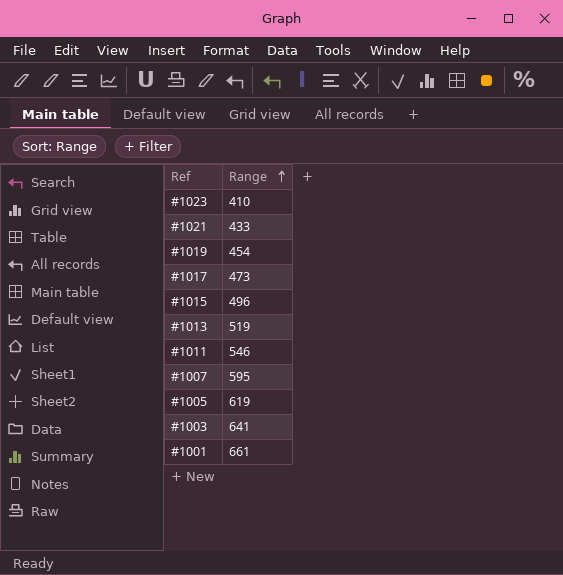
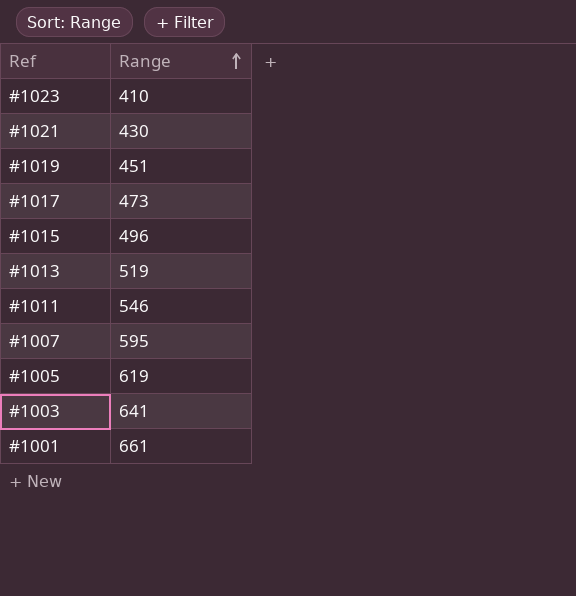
#1021 | Range: 433 -> 430
#1019 | Range: 454 -> 451

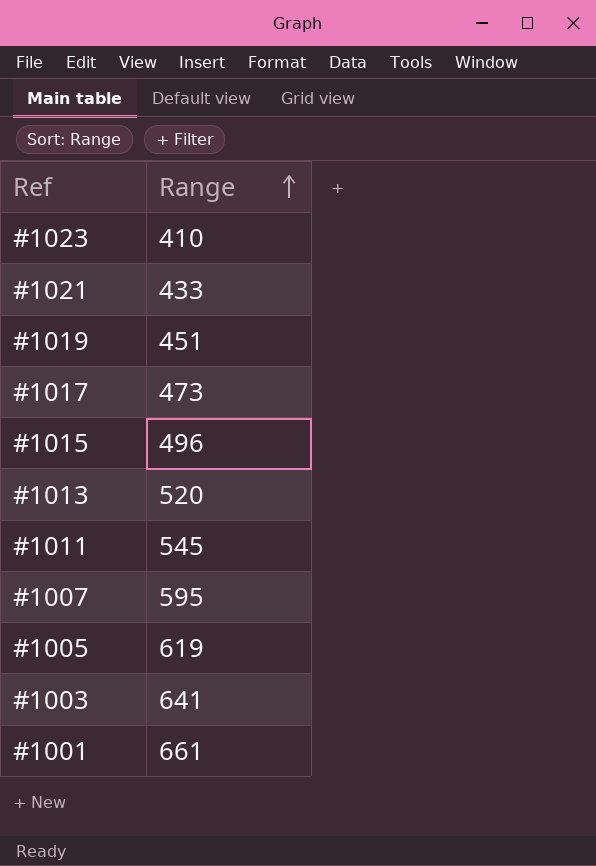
#1021 | Range: 430 -> 433
#1013 | Range: 519 -> 520
#1011 | Range: 546 -> 545

